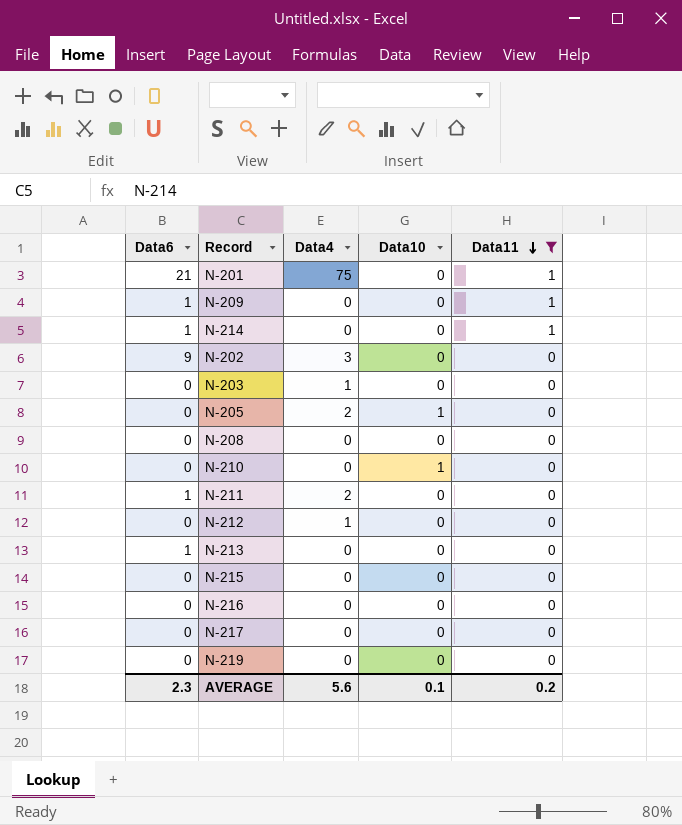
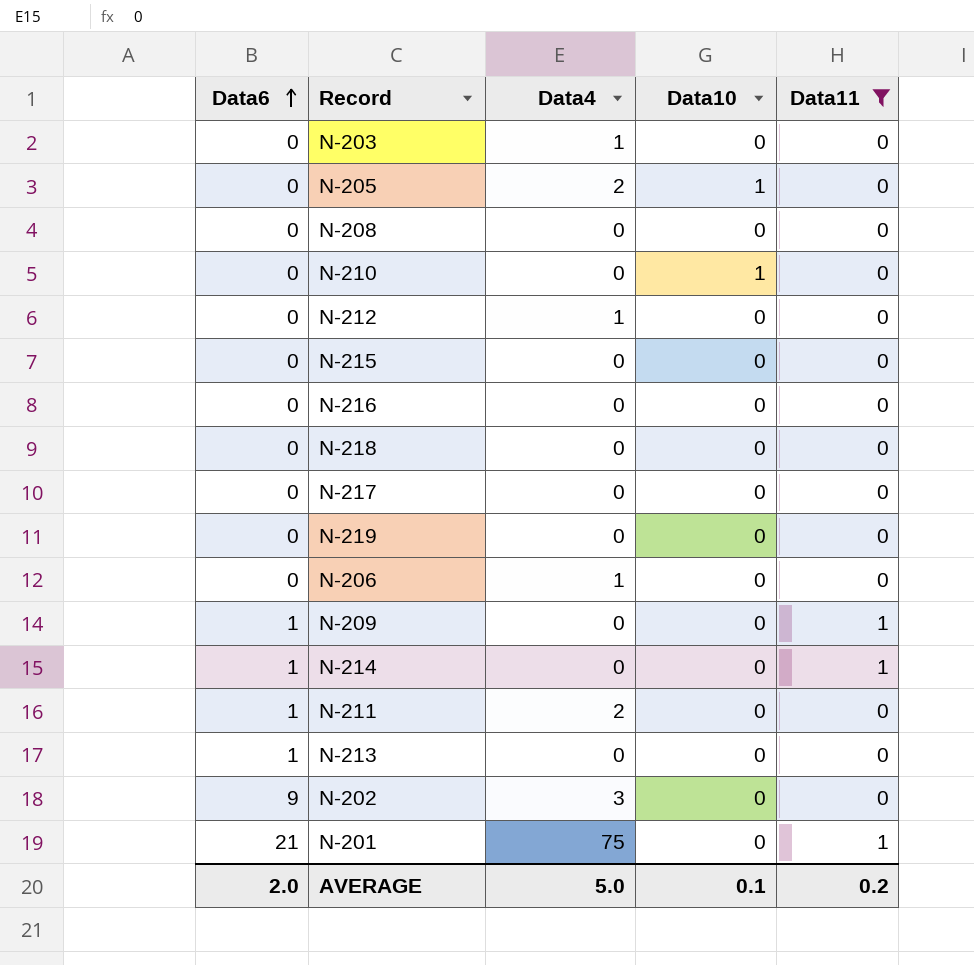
row order: Data11 descending -> Data6 ascending
row N-218: none -> 0 | 0 | 0 | 0
row N-206: none -> 0 | 1 | 0 | 0
AVERAGE | Data6: 2.3 -> 2.0
AVERAGE | Data4: 5.6 -> 5.0

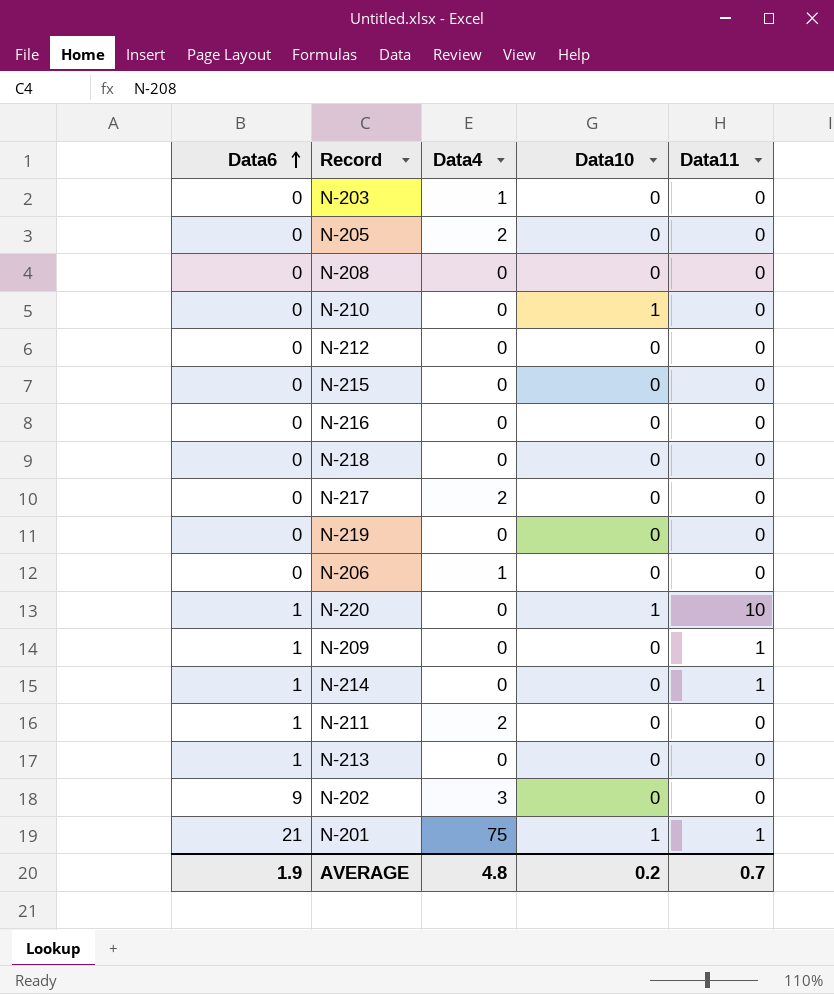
filter: Data11 != 10 -> none
N-205 | Data10: 1 -> 0
N-212 | Data4: 1 -> 0
N-217 | Data4: 0 -> 2
N-201 | Data10: 0 -> 1
AVERAGE | Data6: 2.0 -> 1.9
AVERAGE | Data4: 5.0 -> 4.8
AVERAGE | Data10: 0.1 -> 0.2
AVERAGE | Data11: 0.2 -> 0.7

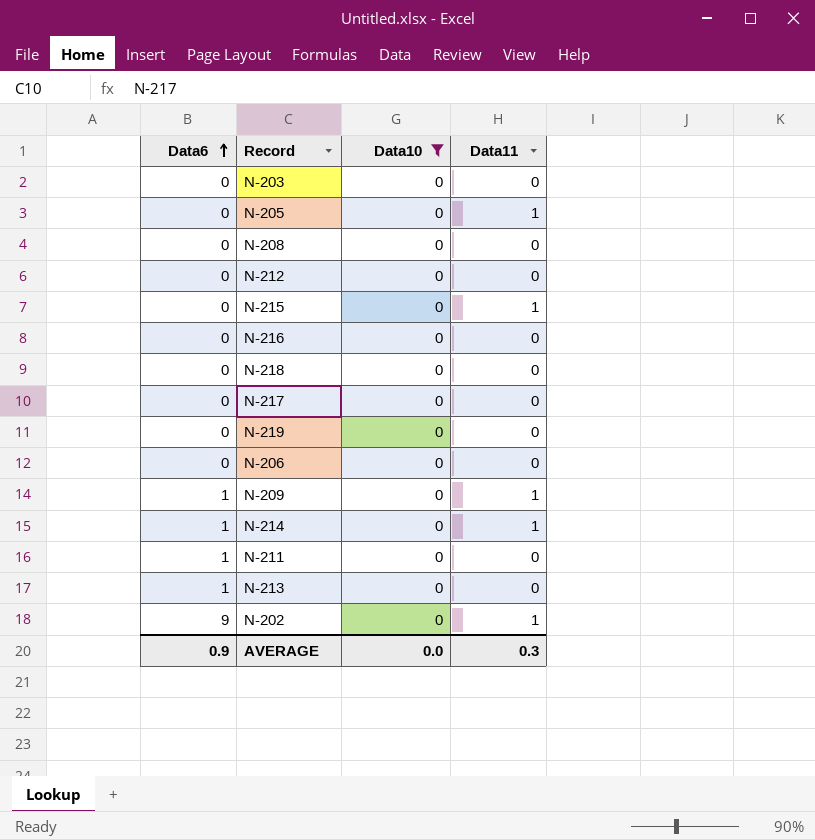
filter: none -> Data10 = 0
column Data4 | position: 3 -> none
N-205 | Data11: 0 -> 1
N-215 | Data11: 0 -> 1
N-202 | Data11: 0 -> 1
AVERAGE | Data6: 1.9 -> 0.9
AVERAGE | Data10: 0.2 -> 0.0
AVERAGE | Data11: 0.7 -> 0.3

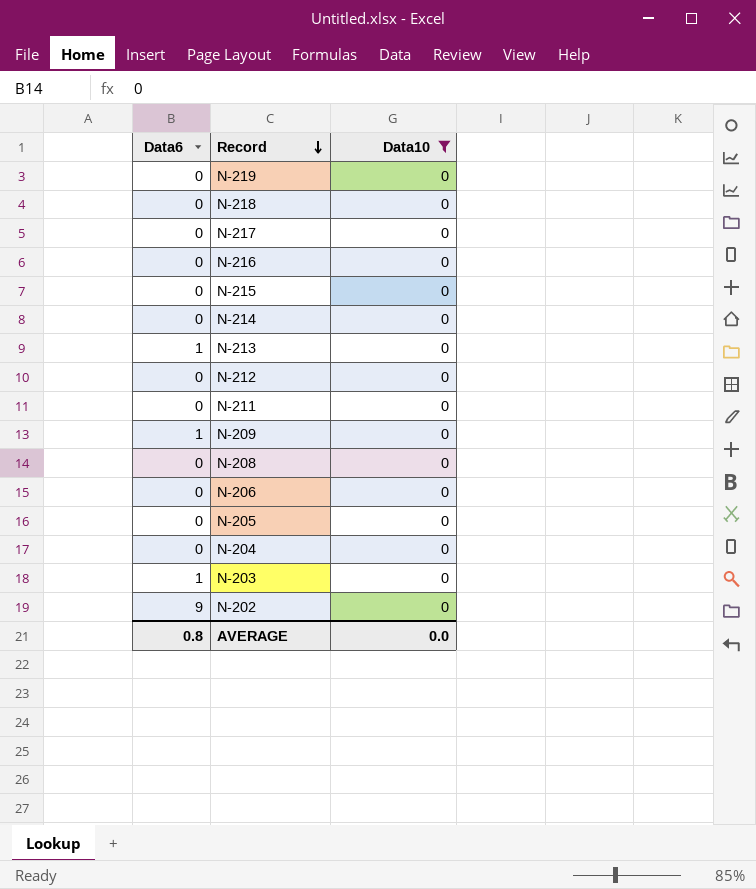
row order: Data6 ascending -> Record descending
column Data11 | position: 4 -> none
N-214 | Data6: 1 -> 0
N-211 | Data6: 1 -> 0
row N-204: none -> 0 | 0
N-203 | Data6: 0 -> 1
AVERAGE | Data6: 0.9 -> 0.8

